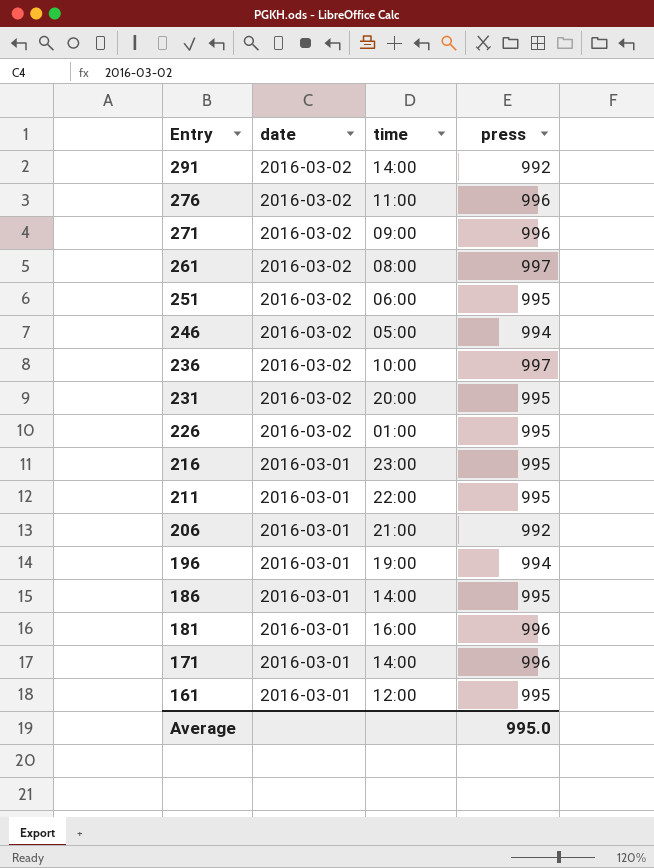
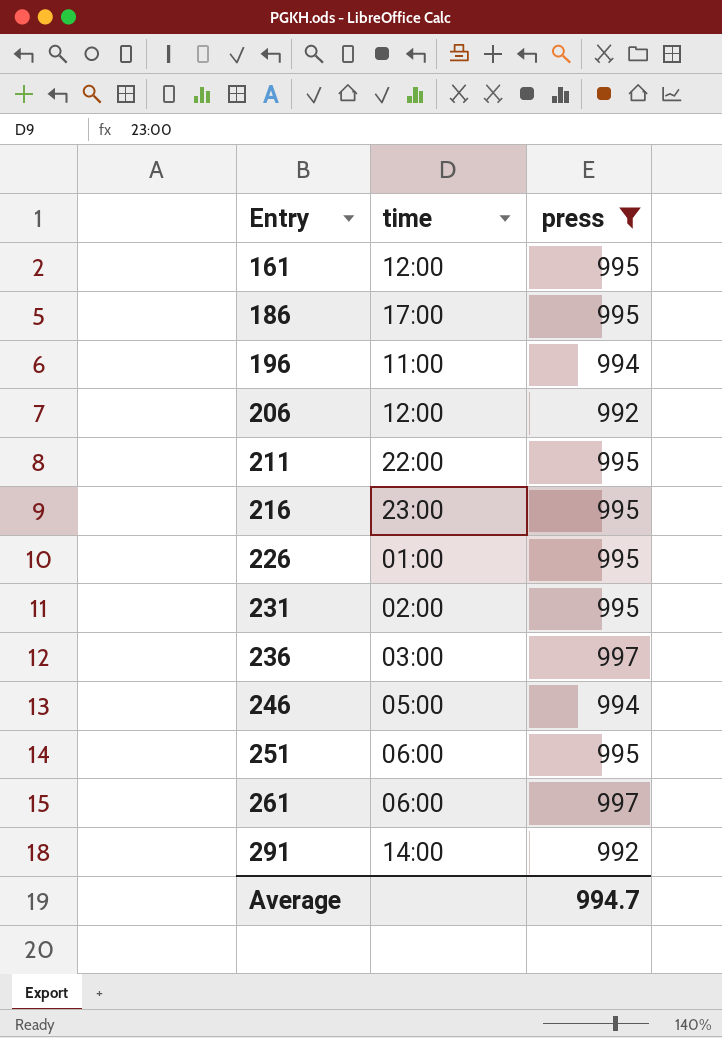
filter: none -> press != 996
row order: Entry descending -> Entry ascending
column date | position: 2 -> none
186 | time: 14:00 -> 17:00
196 | time: 19:00 -> 11:00
206 | time: 21:00 -> 12:00
231 | time: 20:00 -> 02:00
236 | time: 10:00 -> 03:00
261 | time: 08:00 -> 06:00
Average | press: 995.0 -> 994.7

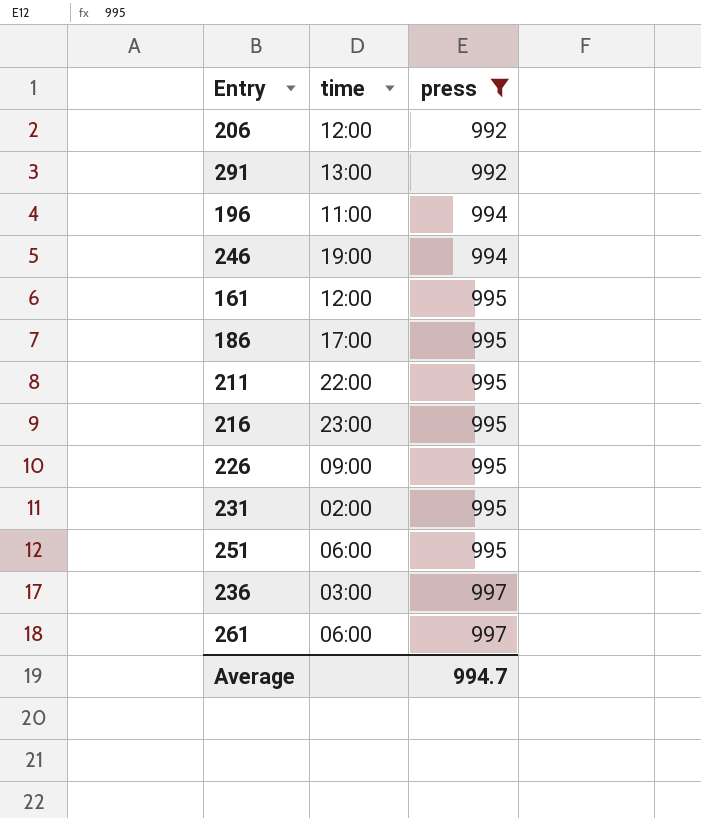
row order: Entry ascending -> press ascending
291 | time: 14:00 -> 13:00
246 | time: 05:00 -> 19:00
226 | time: 01:00 -> 09:00

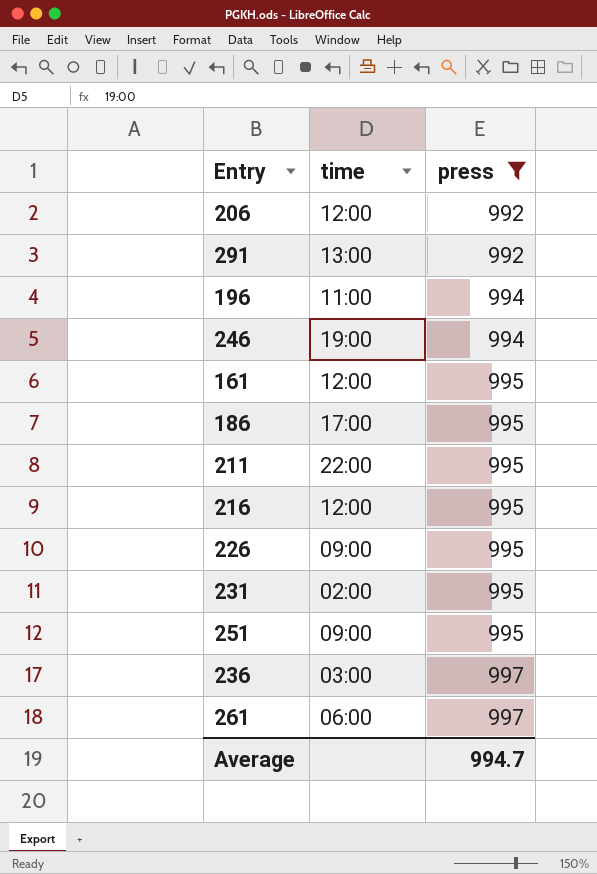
216 | time: 23:00 -> 12:00
251 | time: 06:00 -> 09:00

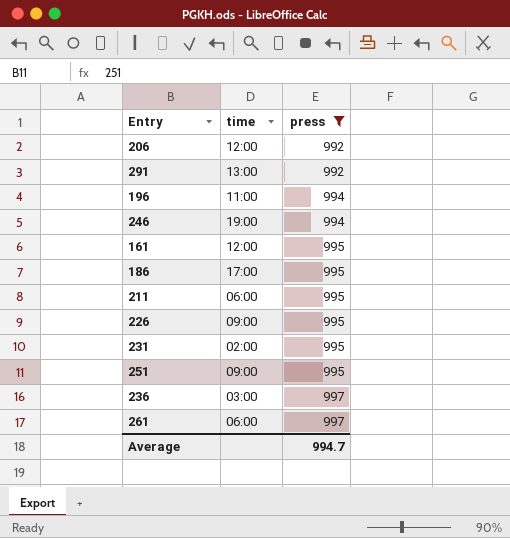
row 216: 12:00 | 995 -> none
211 | time: 22:00 -> 06:00

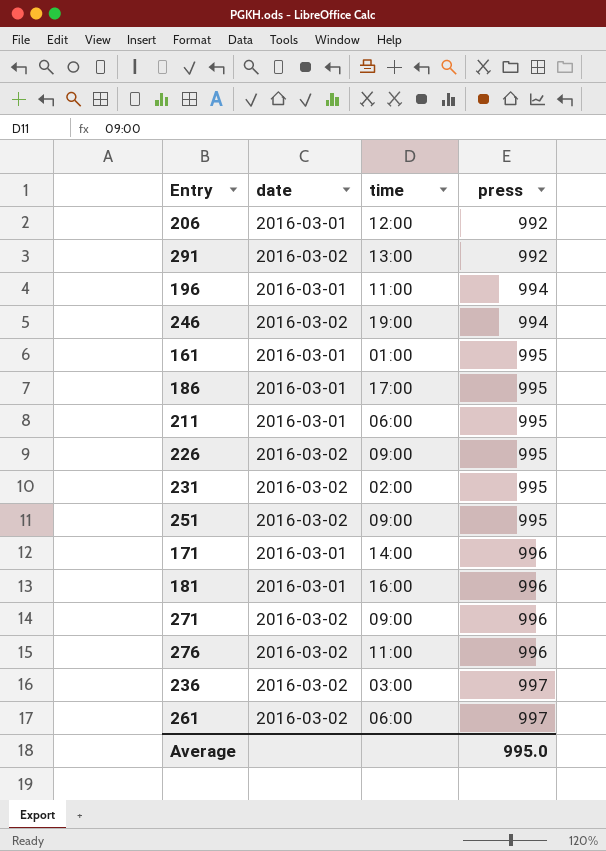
filter: press != 996 -> none
column date | position: none -> 2
161 | time: 12:00 -> 01:00
Average | press: 994.7 -> 995.0

